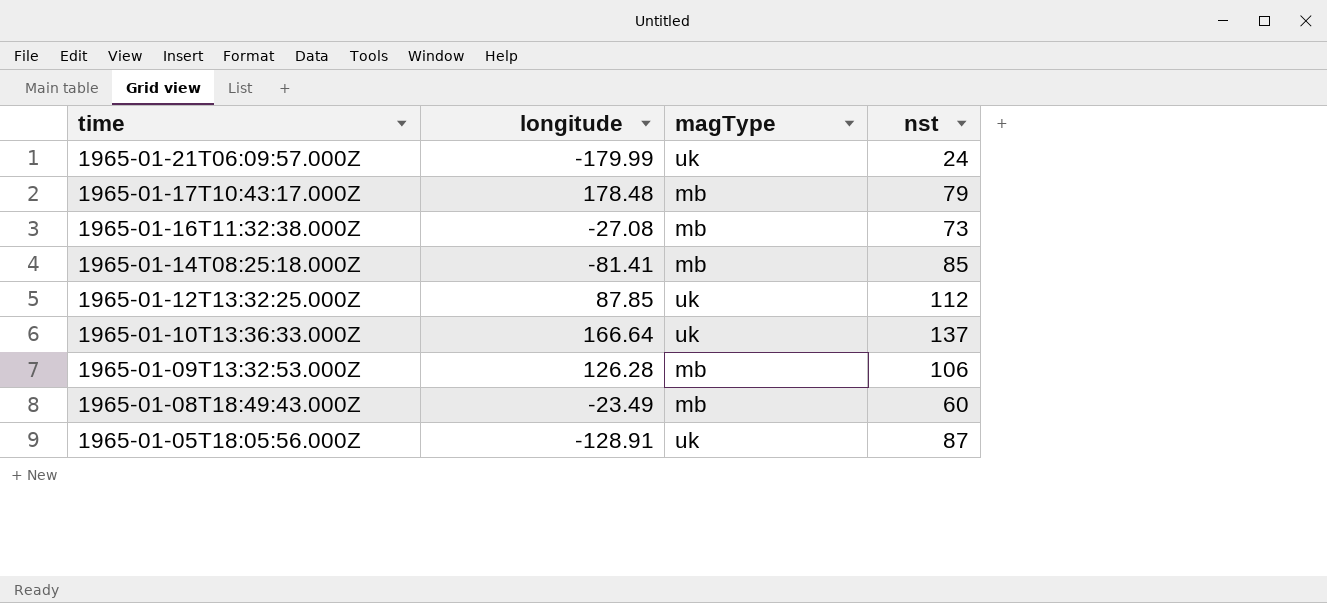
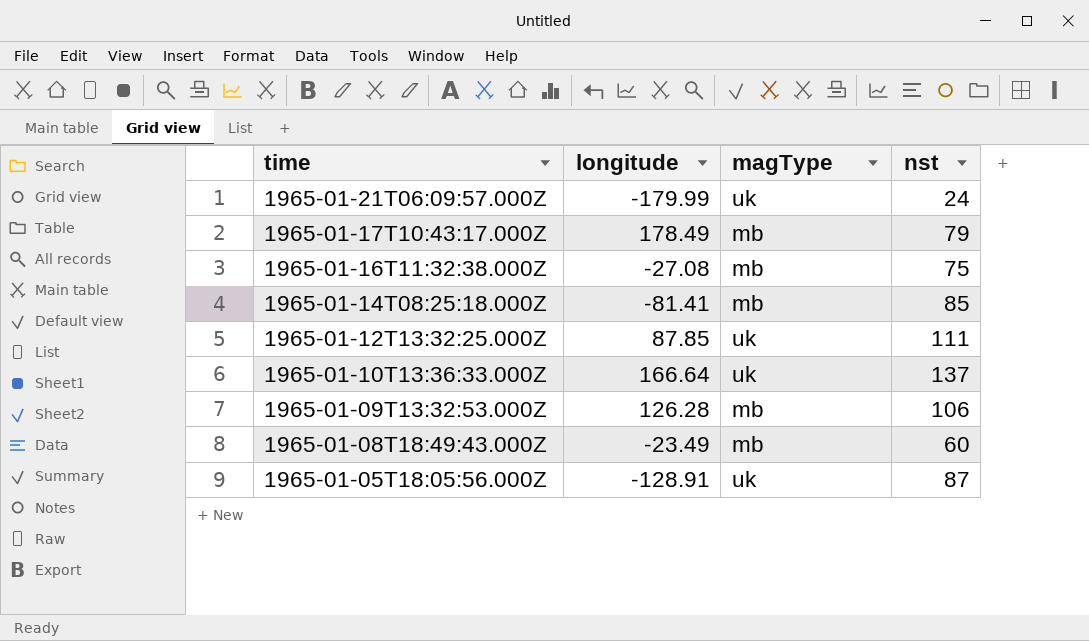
1965-01-17T10:43:17.000Z | longitude: 178.48 -> 178.49
1965-01-16T11:32:38.000Z | nst: 73 -> 75
1965-01-12T13:32:25.000Z | nst: 112 -> 111

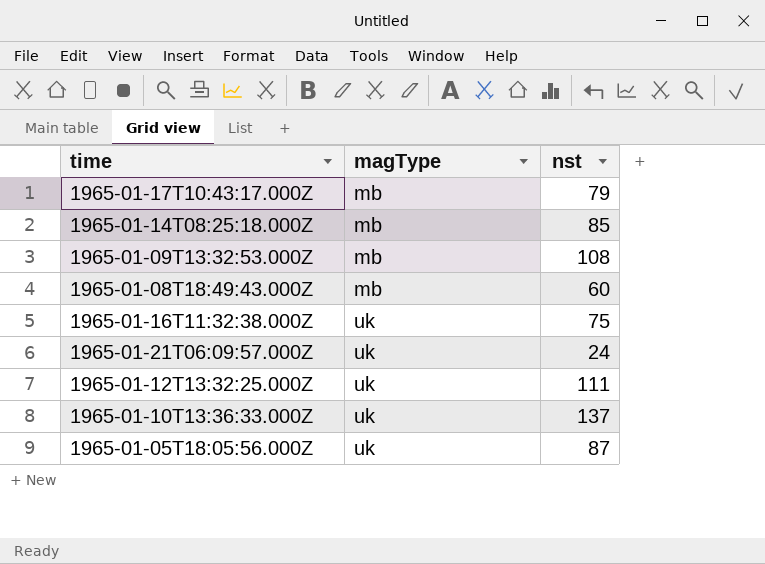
row order: time descending -> magType ascending
column longitude | position: 2 -> none
1965-01-09T13:32:53.000Z | nst: 106 -> 108
1965-01-16T11:32:38.000Z | magType: mb -> uk

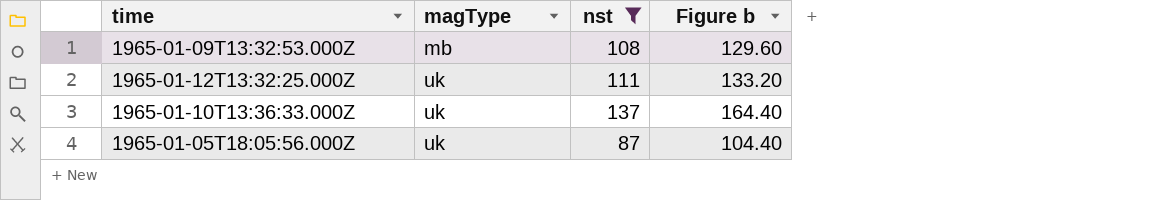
filter: none -> nst >= 87
column Figure b | formula: none -> [nst] * 1.2

